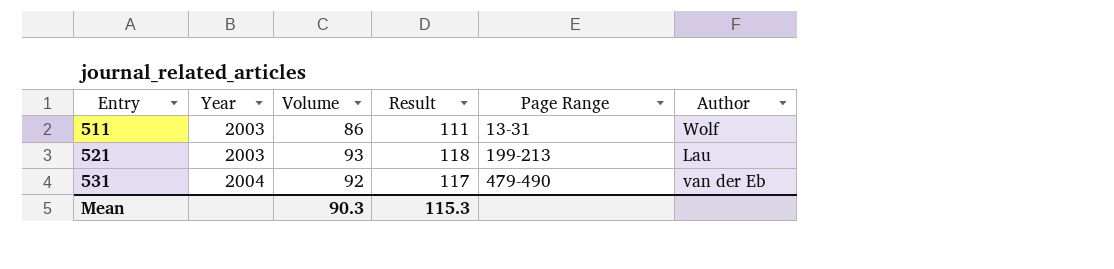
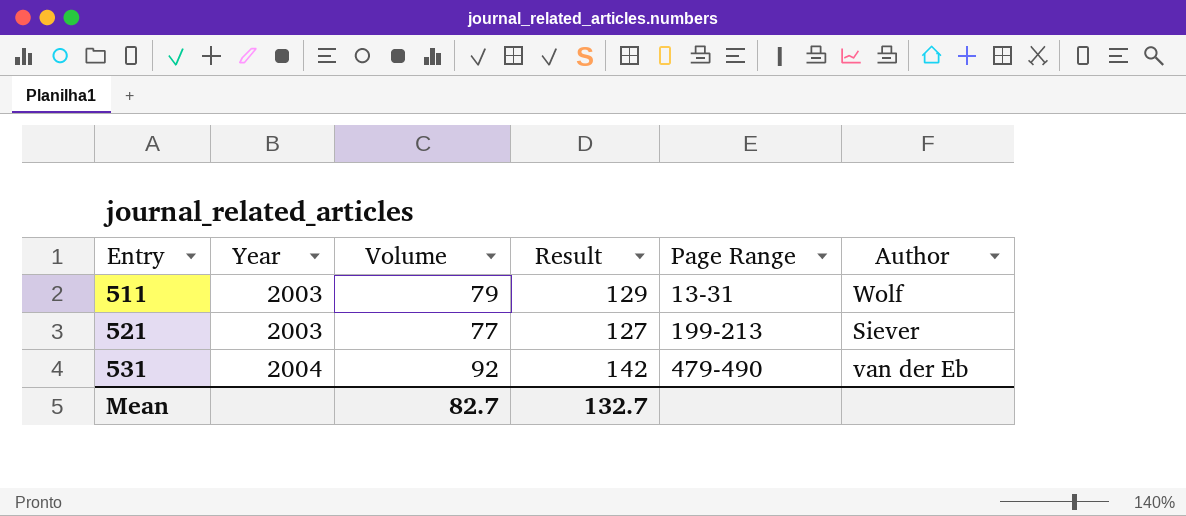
column Result | formula: [Volume] + 25 -> [Volume] + 50
511 | Volume: 86 -> 79
521 | Volume: 93 -> 77
521 | Author: Lau -> Siever
Mean | Volume: 90.3 -> 82.7
Mean | Result: 115.3 -> 132.7

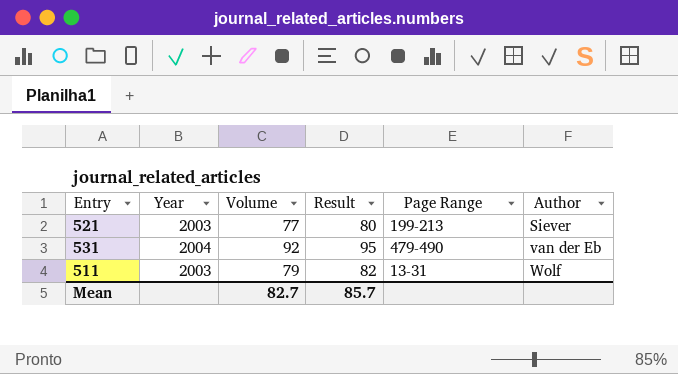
row order: Entry ascending -> Author ascending
column Result | formula: [Volume] + 50 -> [Volume] + 3
Mean | Result: 132.7 -> 85.7

